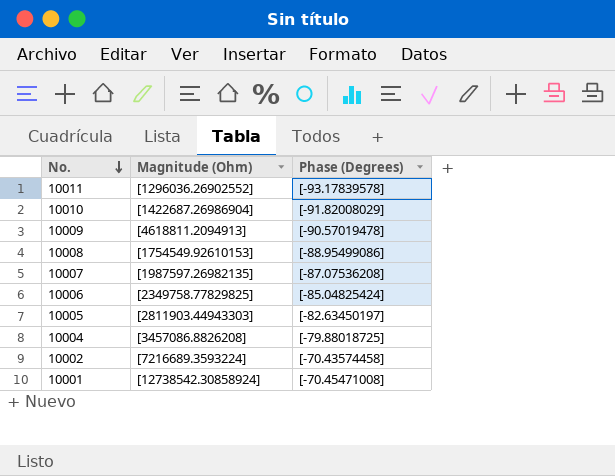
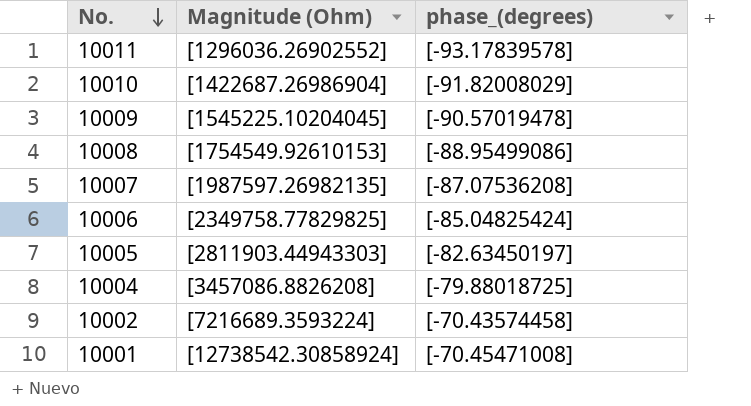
column name: Phase (Degrees) -> phase_(degrees)
10009 | Magnitude (Ohm): [4618811.2094913] -> [1545225.10204045]

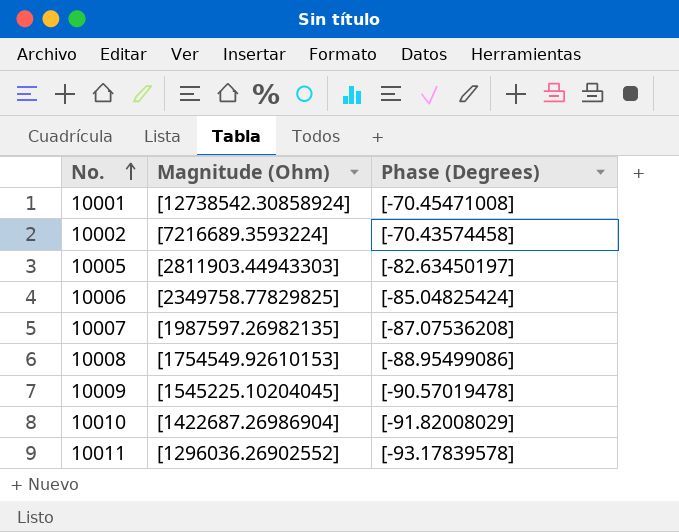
row order: No. descending -> No. ascending
column name: phase_(degrees) -> Phase (Degrees)
row 10004: [3457086.8826208] | [-79.88018725] -> none

